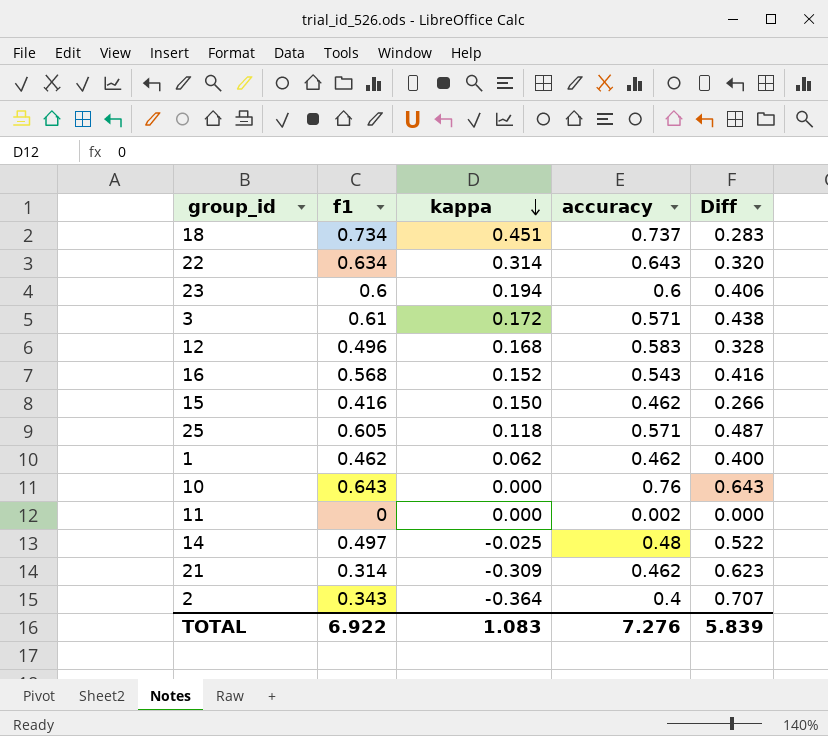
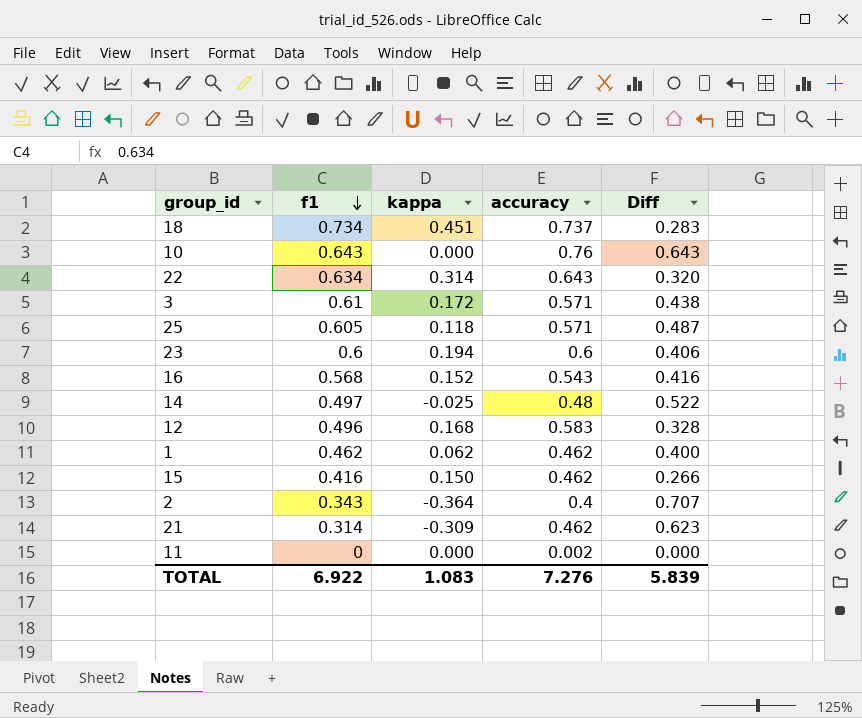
row order: kappa descending -> f1 descending

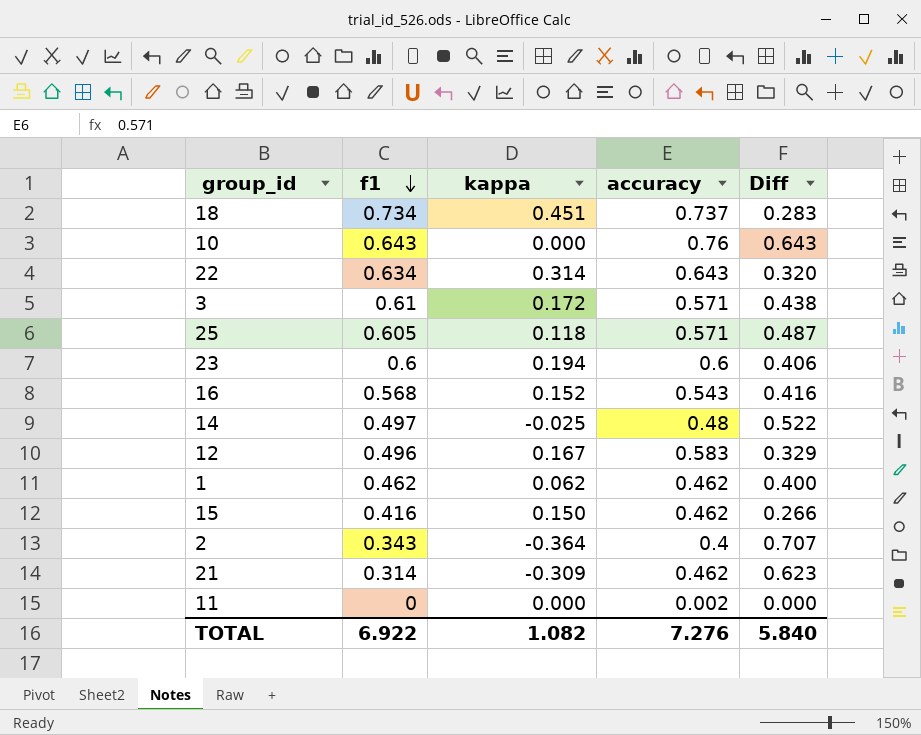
12 | kappa: 0.168 -> 0.167
12 | Diff: 0.328 -> 0.329
TOTAL | kappa: 1.083 -> 1.082
TOTAL | Diff: 5.839 -> 5.840

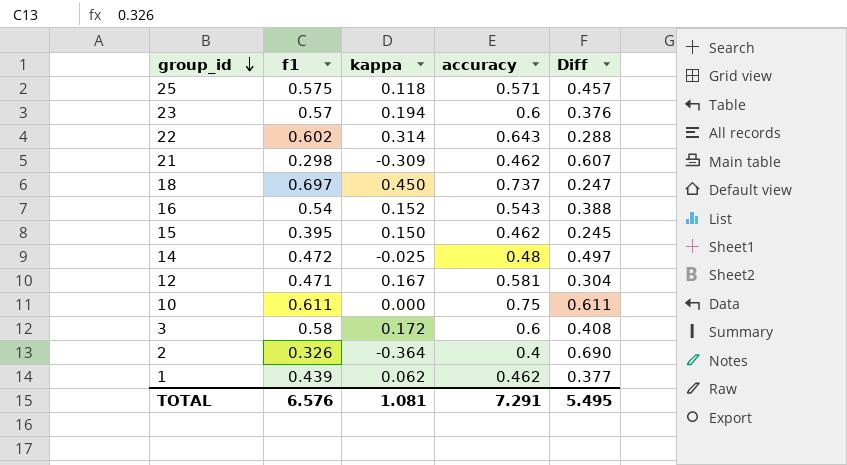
row order: f1 descending -> group_id descending
row 11: 0 | 0.000 | 0.002 | 0.000 -> none
25 | f1: 0.605 -> 0.575
25 | Diff: 0.487 -> 0.457
23 | f1: 0.6 -> 0.57
23 | Diff: 0.406 -> 0.376
22 | f1: 0.634 -> 0.602
22 | Diff: 0.320 -> 0.288
21 | f1: 0.314 -> 0.298
21 | Diff: 0.623 -> 0.607
18 | f1: 0.734 -> 0.697
18 | kappa: 0.451 -> 0.450
18 | Diff: 0.283 -> 0.247
16 | f1: 0.568 -> 0.54
16 | Diff: 0.416 -> 0.388
15 | f1: 0.416 -> 0.395
15 | Diff: 0.266 -> 0.245
14 | f1: 0.497 -> 0.472
14 | Diff: 0.522 -> 0.497
12 | f1: 0.496 -> 0.471
12 | accuracy: 0.583 -> 0.581
12 | Diff: 0.329 -> 0.304
10 | f1: 0.643 -> 0.611
10 | accuracy: 0.76 -> 0.75
10 | Diff: 0.643 -> 0.611
3 | f1: 0.61 -> 0.58
3 | accuracy: 0.571 -> 0.6
3 | Diff: 0.438 -> 0.408
2 | f1: 0.343 -> 0.326
2 | Diff: 0.707 -> 0.690
1 | f1: 0.462 -> 0.439
1 | Diff: 0.400 -> 0.377
TOTAL | f1: 6.922 -> 6.576
TOTAL | kappa: 1.082 -> 1.081
TOTAL | accuracy: 7.276 -> 7.291
TOTAL | Diff: 5.840 -> 5.495

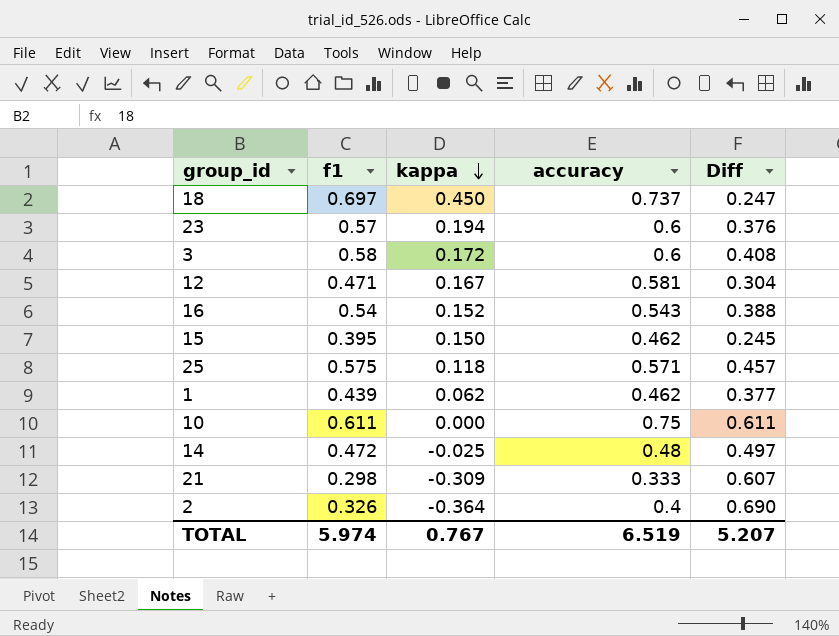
row order: group_id descending -> kappa descending
row 22: 0.602 | 0.314 | 0.643 | 0.288 -> none
21 | accuracy: 0.462 -> 0.333
TOTAL | f1: 6.576 -> 5.974
TOTAL | kappa: 1.081 -> 0.767
TOTAL | accuracy: 7.291 -> 6.519
TOTAL | Diff: 5.495 -> 5.207

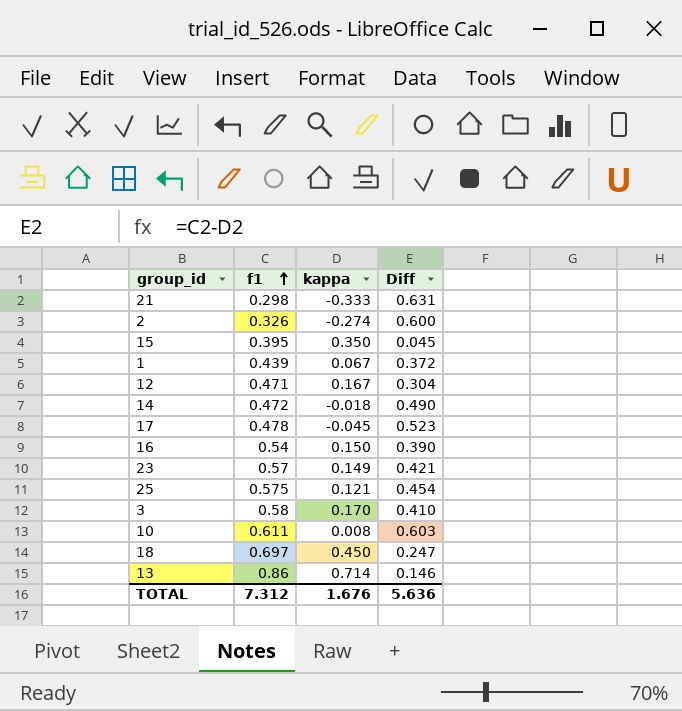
row order: kappa descending -> f1 ascending
column accuracy | position: 4 -> none
21 | kappa: -0.309 -> -0.333
21 | Diff: 0.607 -> 0.631
2 | kappa: -0.364 -> -0.274
2 | Diff: 0.690 -> 0.600
15 | kappa: 0.150 -> 0.350
15 | Diff: 0.245 -> 0.045
1 | kappa: 0.062 -> 0.067
1 | Diff: 0.377 -> 0.372
14 | kappa: -0.025 -> -0.018
14 | Diff: 0.497 -> 0.490
row 17: none -> 0.478 | -0.045 | 0.523
16 | kappa: 0.152 -> 0.150
16 | Diff: 0.388 -> 0.390
23 | kappa: 0.194 -> 0.149
23 | Diff: 0.376 -> 0.421
25 | kappa: 0.118 -> 0.121
25 | Diff: 0.457 -> 0.454
3 | kappa: 0.172 -> 0.170
3 | Diff: 0.408 -> 0.410
10 | kappa: 0.000 -> 0.008
10 | Diff: 0.611 -> 0.603
row 13: none -> 0.86 | 0.714 | 0.146
TOTAL | f1: 5.974 -> 7.312
TOTAL | kappa: 0.767 -> 1.676
TOTAL | Diff: 5.207 -> 5.636

